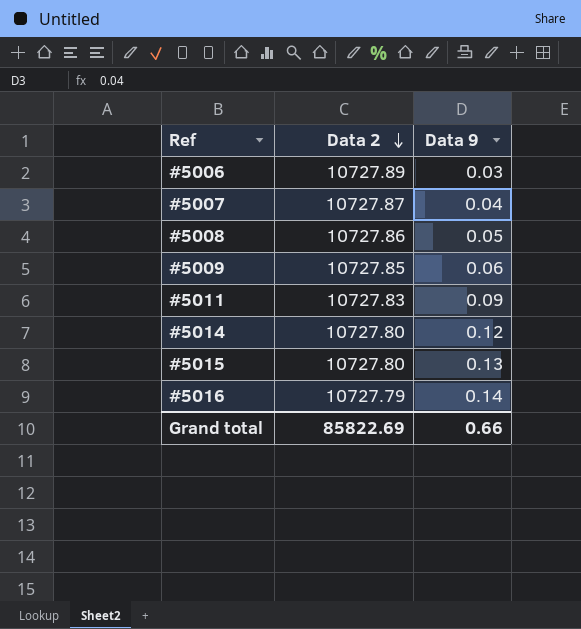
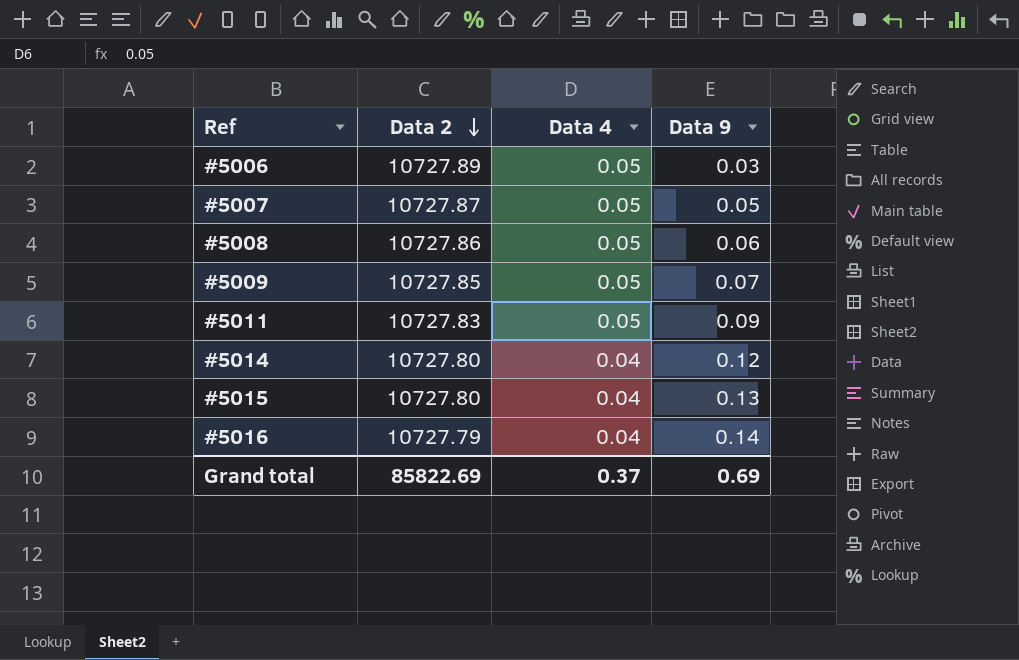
column Data 4 | position: none -> 3
#5007 | Data 9: 0.04 -> 0.05
#5008 | Data 9: 0.05 -> 0.06
#5009 | Data 9: 0.06 -> 0.07
Grand total | Data 9: 0.66 -> 0.69

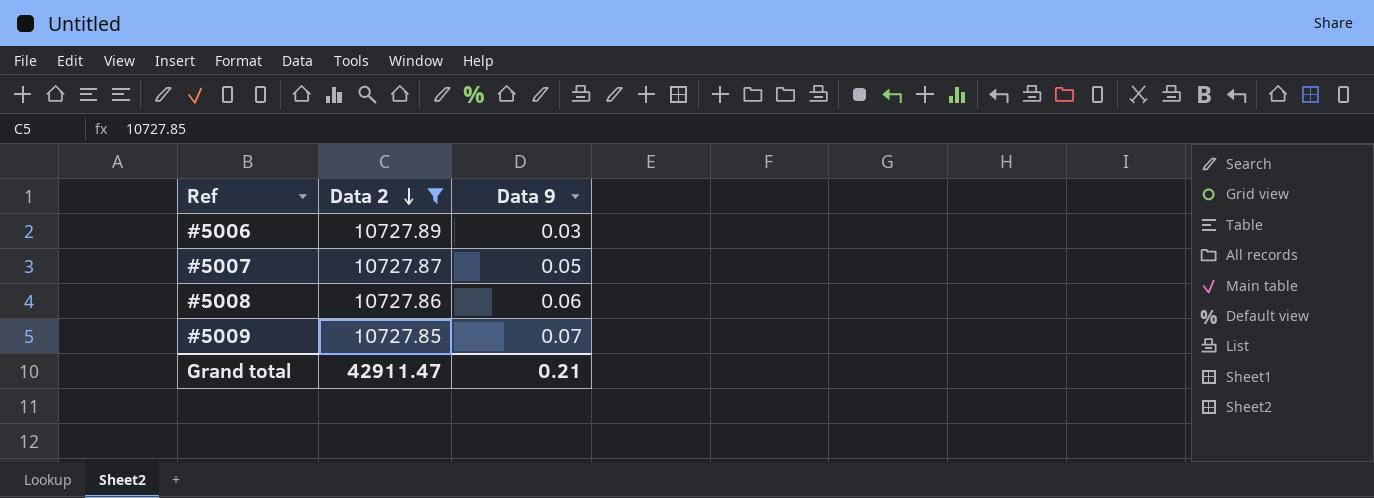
filter: none -> Data 2 >= 10727.85
column Data 4 | position: 3 -> none
Grand total | Data 2: 85822.69 -> 42911.47
Grand total | Data 9: 0.69 -> 0.21

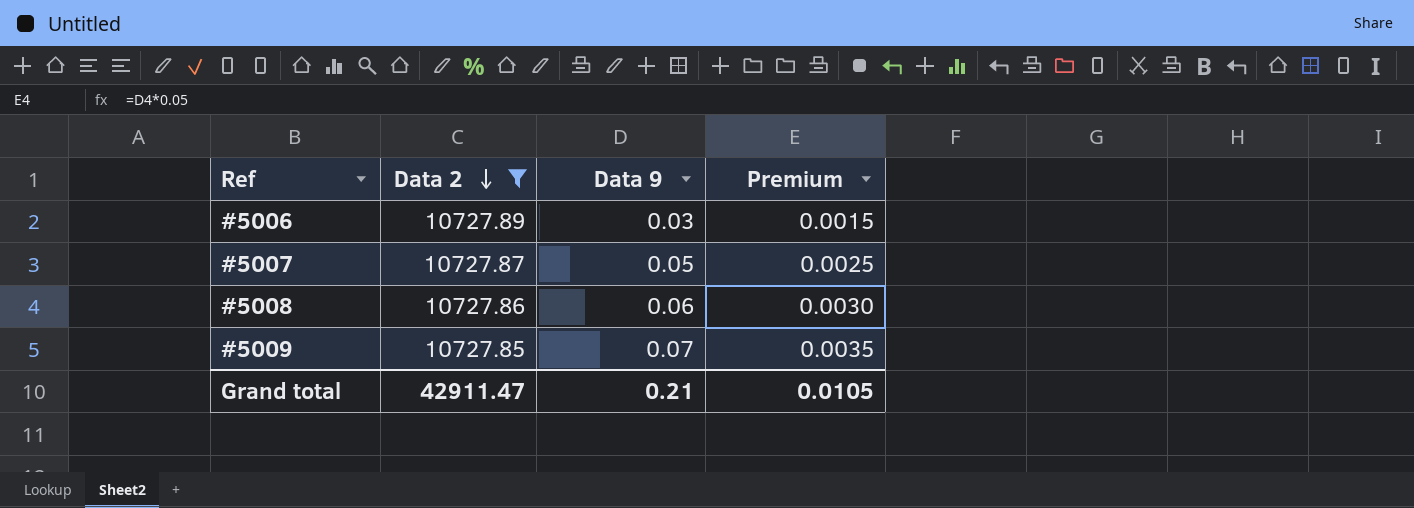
column Premium | formula: none -> [Data 9] * 0.05

